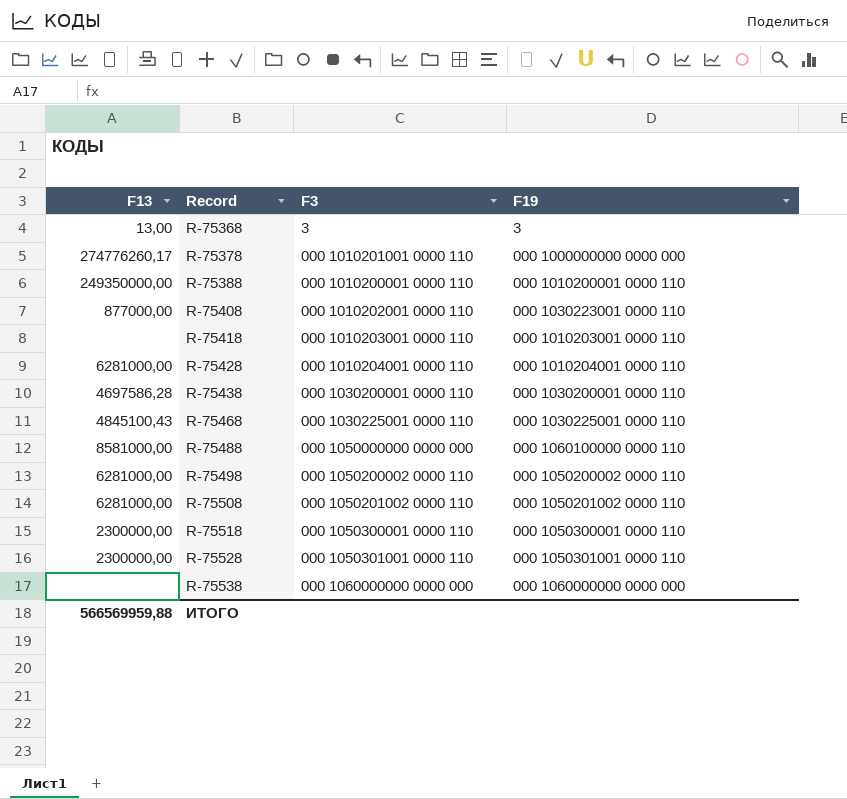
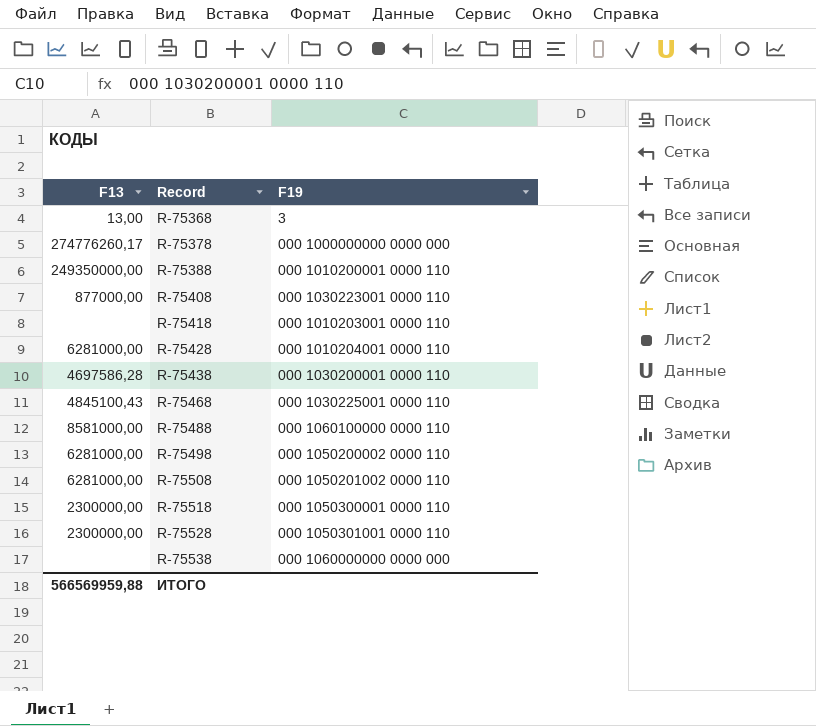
column F3 | position: 3 -> none

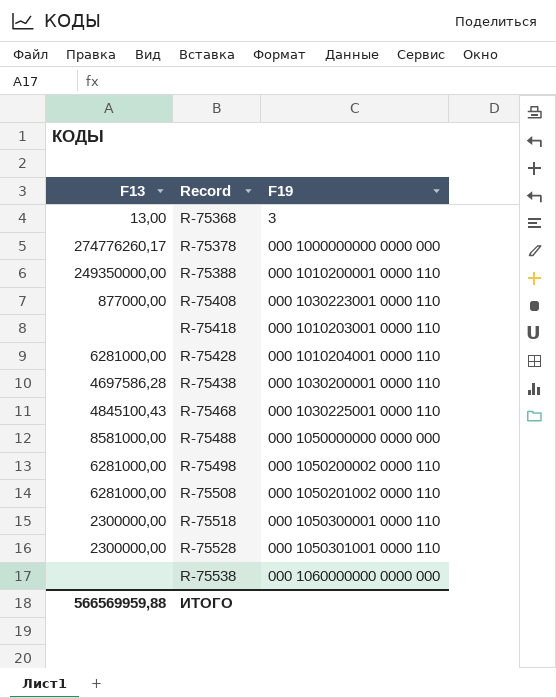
R-75488 | F19: 000 1060100000 0000 110 -> 000 1050000000 0000 000

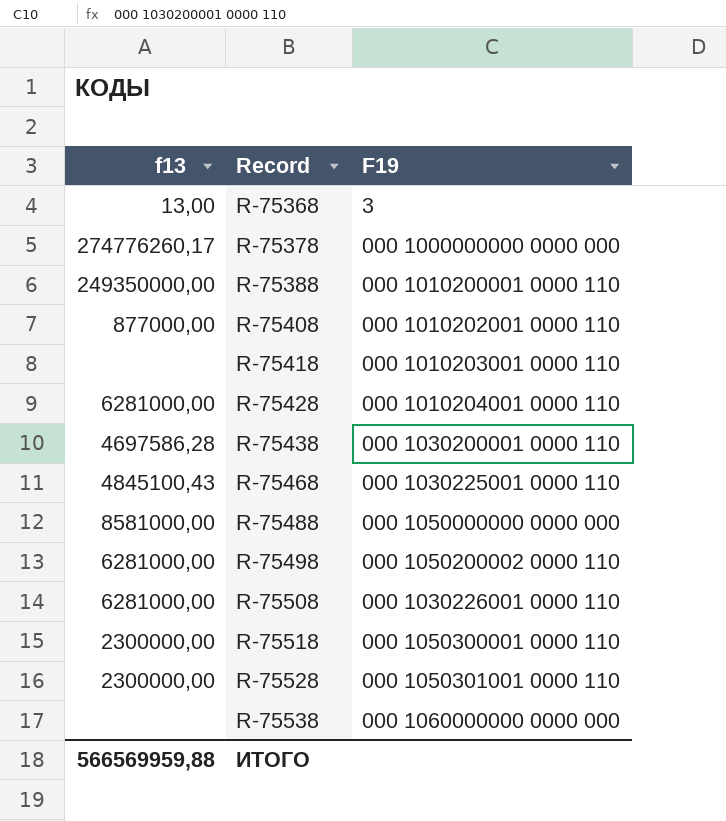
column name: F13 -> f13
R-75408 | F19: 000 1030223001 0000 110 -> 000 1010202001 0000 110
R-75508 | F19: 000 1050201002 0000 110 -> 000 1030226001 0000 110

